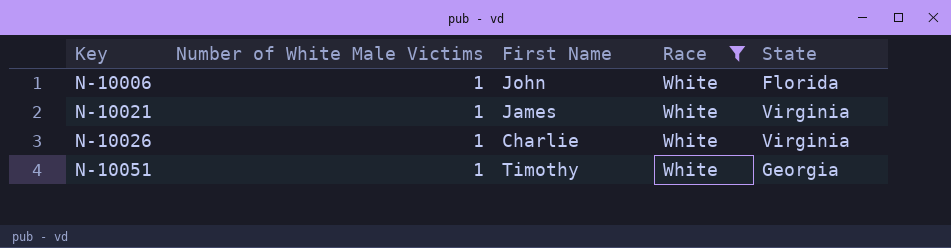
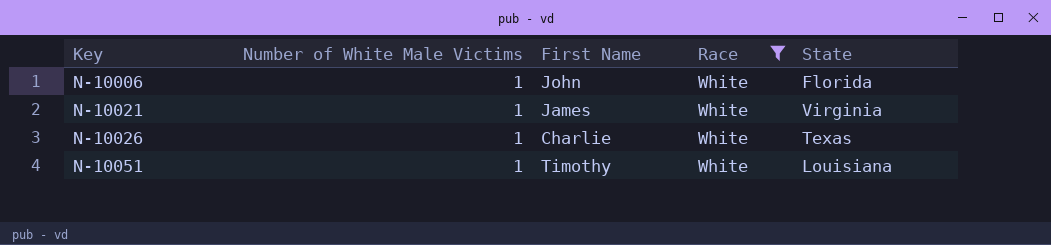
N-10026 | State: Virginia -> Texas
N-10051 | State: Georgia -> Louisiana

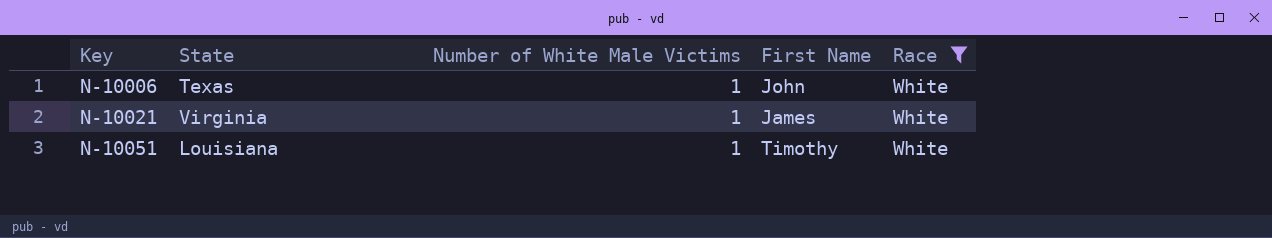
column State | position: 5 -> 2
row N-10026: 1 | Charlie | White | Texas -> none
N-10006 | State: Florida -> Texas

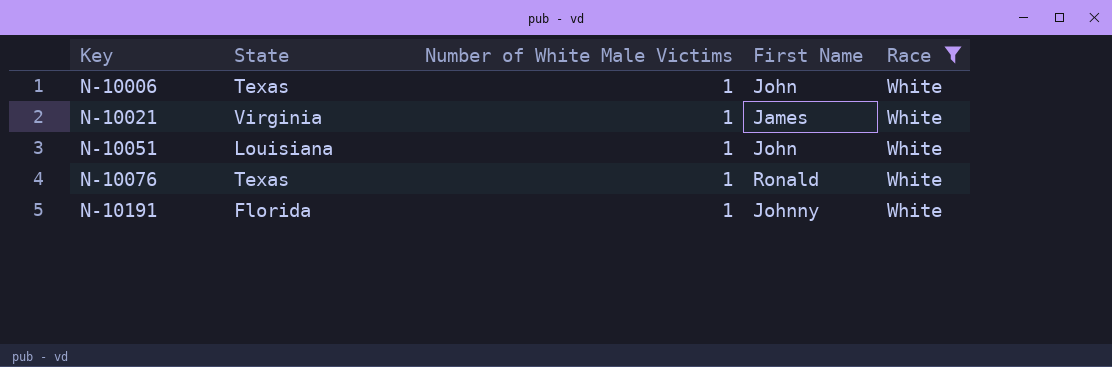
N-10051 | First Name: Timothy -> John
row N-10076: none -> Texas | 1 | Ronald | White
row N-10191: none -> Florida | 1 | Johnny | White

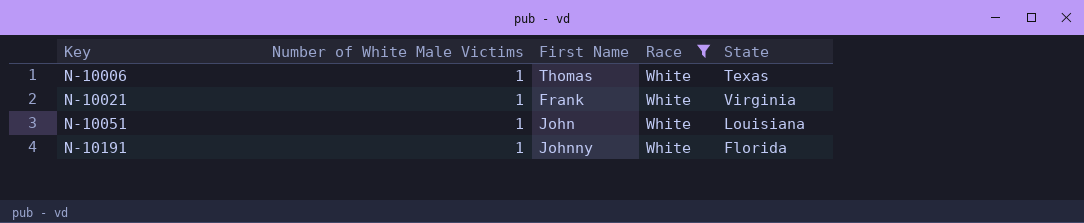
column State | position: 2 -> 5
row N-10076: Texas | 1 | Ronald | White -> none
N-10006 | First Name: John -> Thomas
N-10021 | First Name: James -> Frank

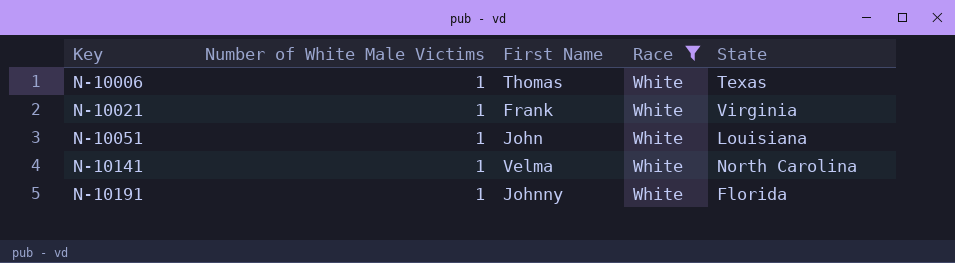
row N-10141: none -> 1 | Velma | White | North Carolina

